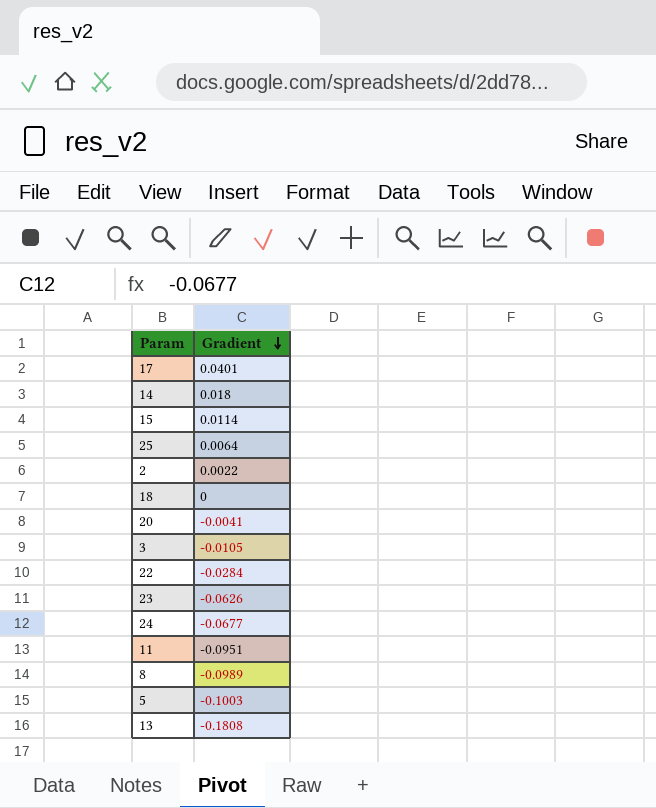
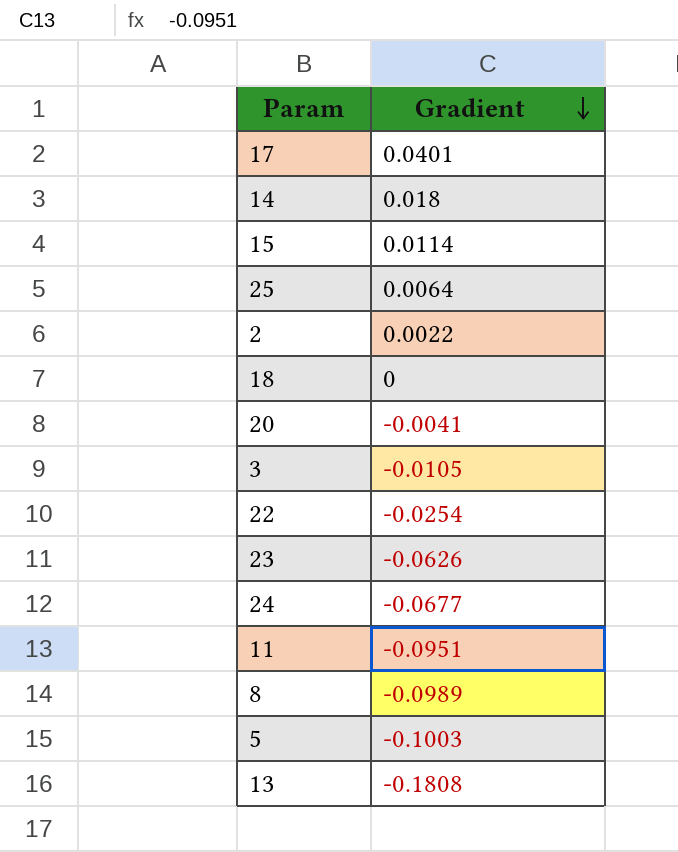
22 | Gradient: -0.0284 -> -0.0254

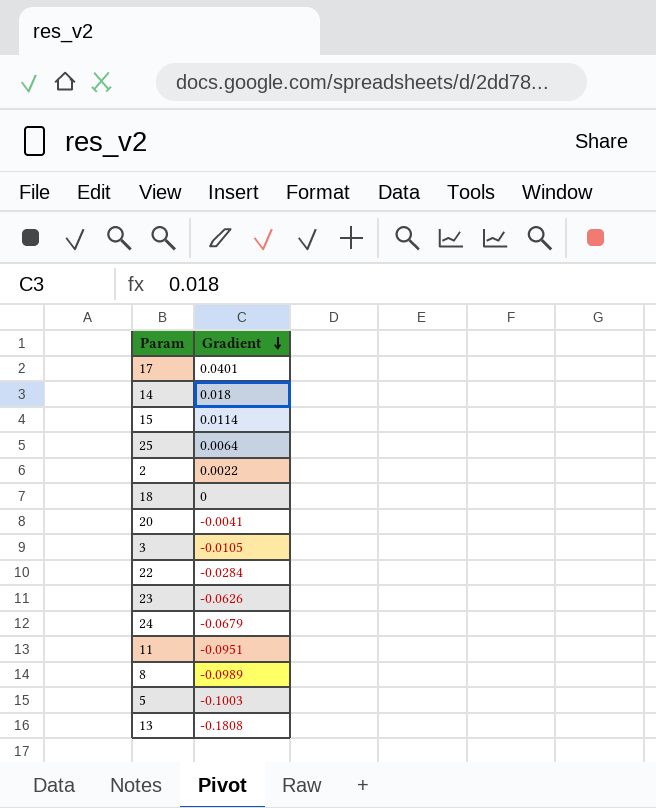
22 | Gradient: -0.0254 -> -0.0284
24 | Gradient: -0.0677 -> -0.0679

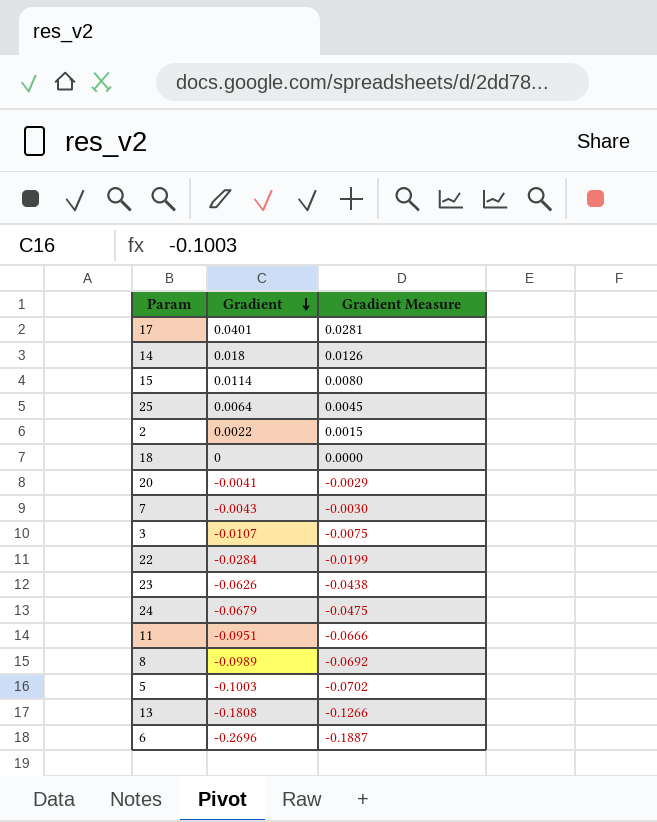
column Gradient Measure | formula: none -> [Gradient] * 0.7
row 7: none -> -0.0043 | -0.0030
3 | Gradient: -0.0105 -> -0.0107
row 6: none -> -0.2696 | -0.1887

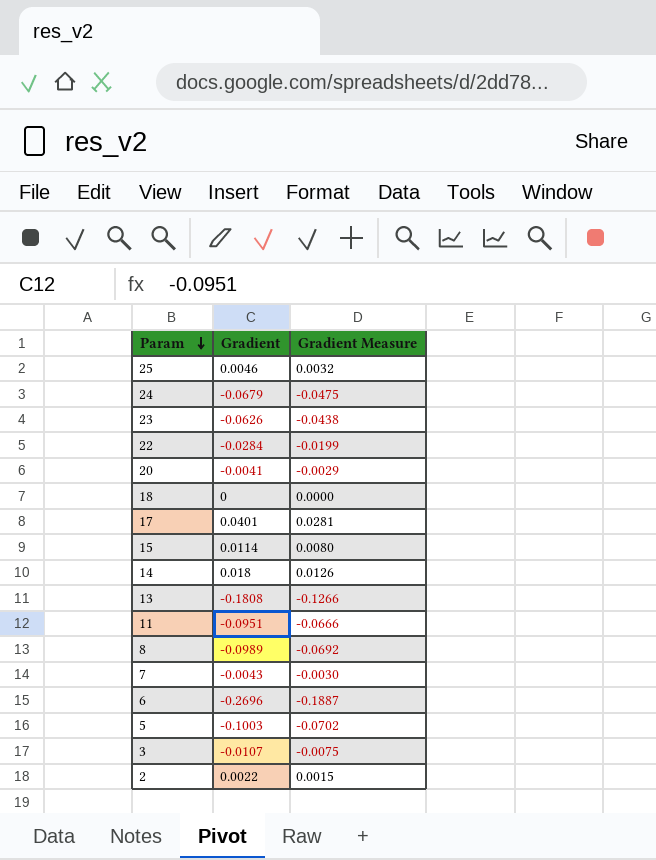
row order: Gradient descending -> Param descending
25 | Gradient: 0.0064 -> 0.0046
25 | Gradient Measure: 0.0045 -> 0.0032

